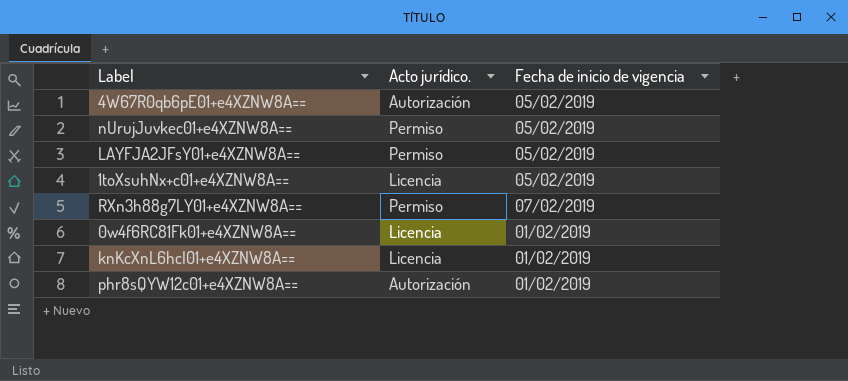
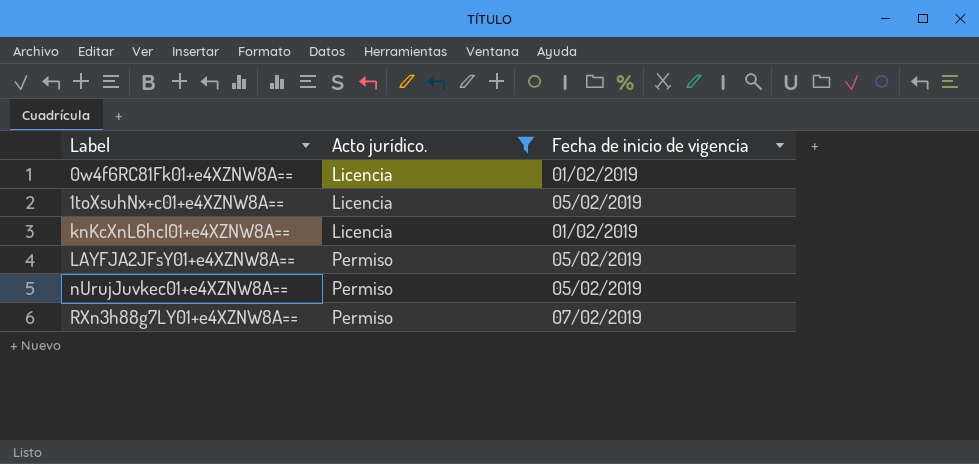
filter: none -> Acto jurídico. != Autorización
row order: none -> Label ascending

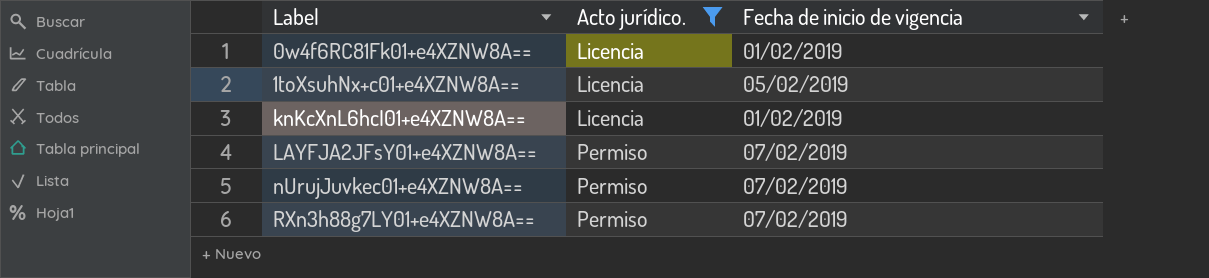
LAYFJA2JFsY01+e4XZNW8A== | Fecha de inicio de vigencia: 05/02/2019 -> 07/02/2019
nUrujJuvkec01+e4XZNW8A== | Fecha de inicio de vigencia: 05/02/2019 -> 07/02/2019

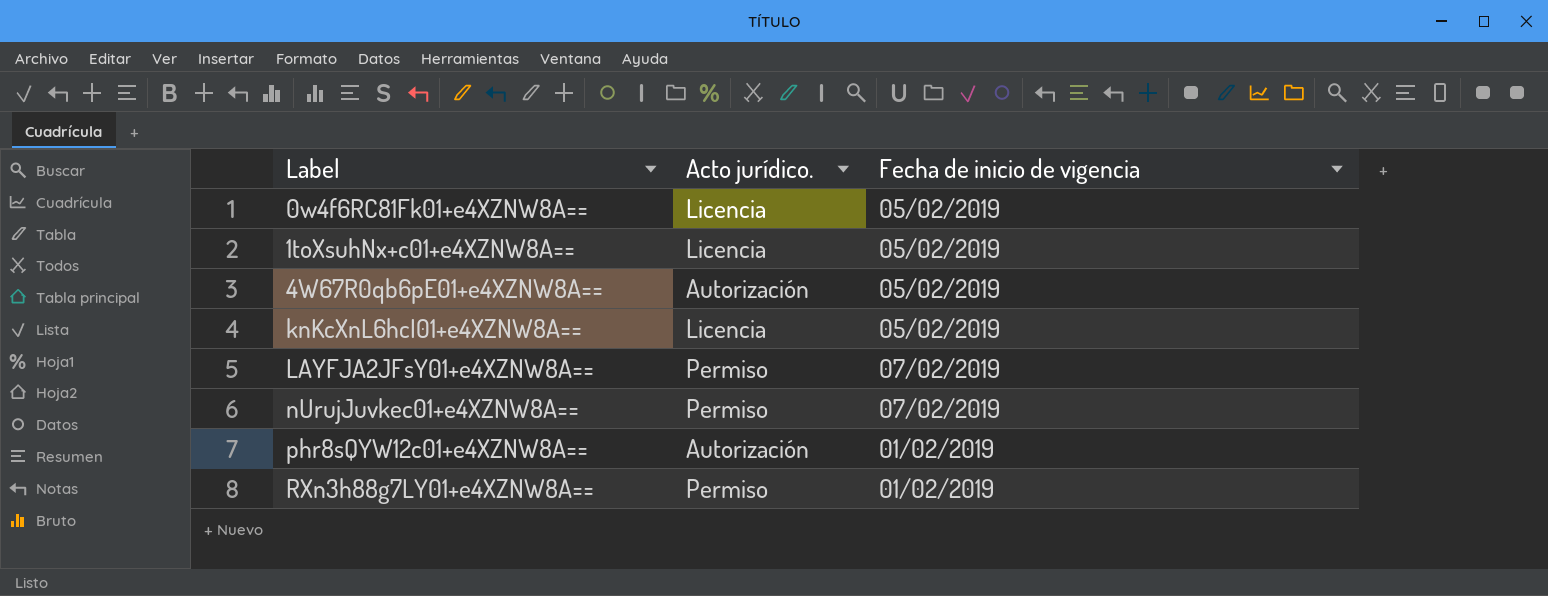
filter: Acto jurídico. != Autorización -> none
0w4f6RC81Fk01+e4XZNW8A== | Fecha de inicio de vigencia: 01/02/2019 -> 05/02/2019
knKcXnL6hcI01+e4XZNW8A== | Fecha de inicio de vigencia: 01/02/2019 -> 05/02/2019
RXn3h88g7LY01+e4XZNW8A== | Fecha de inicio de vigencia: 07/02/2019 -> 01/02/2019

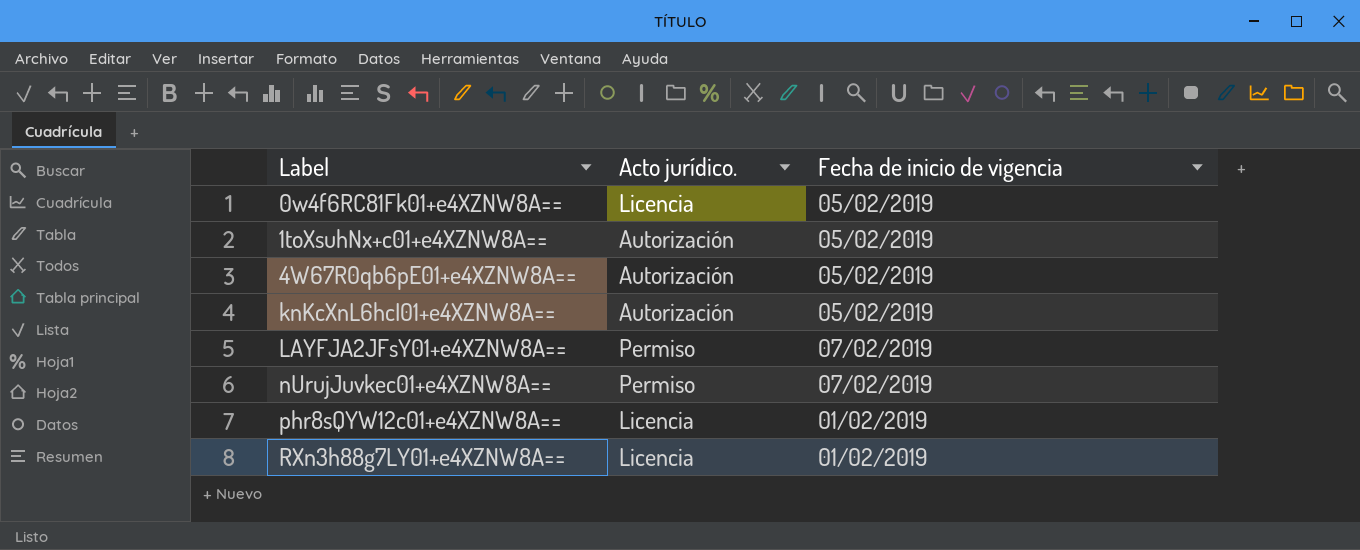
1toXsuhNx+c01+e4XZNW8A== | Acto jurídico.: Licencia -> Autorización
knKcXnL6hcI01+e4XZNW8A== | Acto jurídico.: Licencia -> Autorización
phr8sQYW12c01+e4XZNW8A== | Acto jurídico.: Autorización -> Licencia
RXn3h88g7LY01+e4XZNW8A== | Acto jurídico.: Permiso -> Licencia

